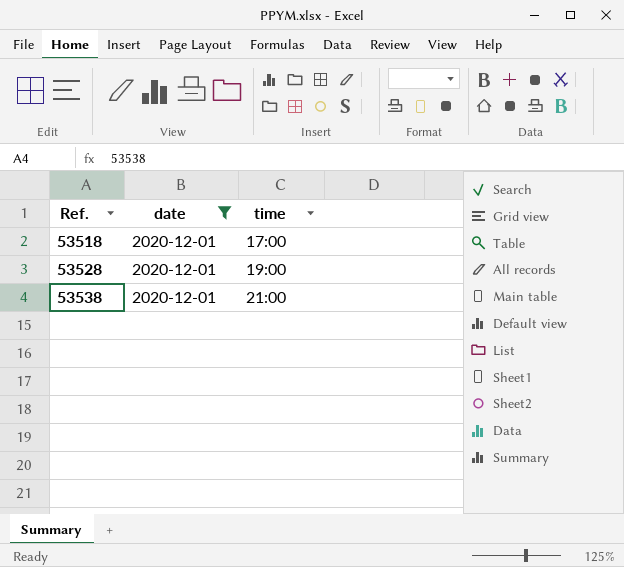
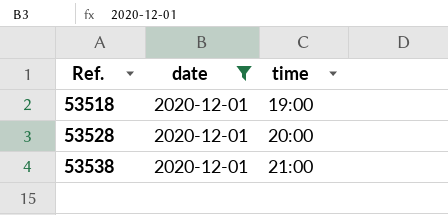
53518 | time: 17:00 -> 19:00
53528 | time: 19:00 -> 20:00

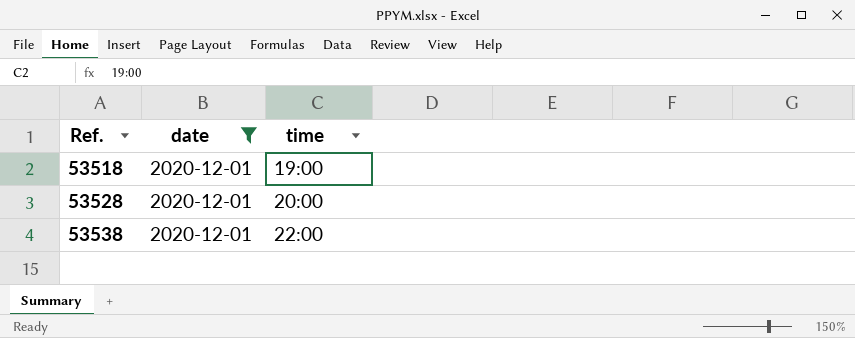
53538 | time: 21:00 -> 22:00

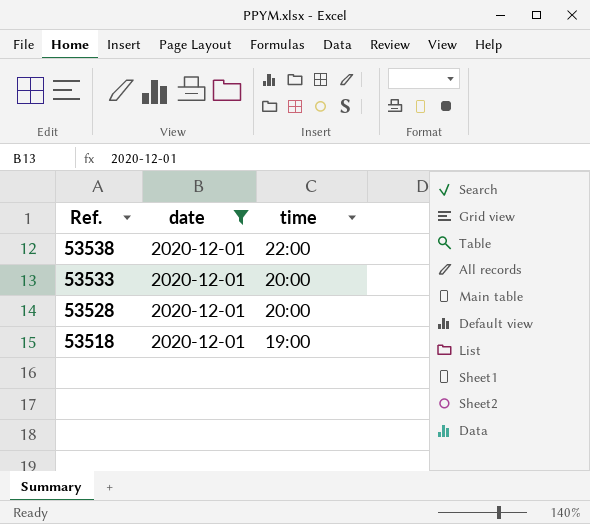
row order: Ref. ascending -> Ref. descending
row 53533: none -> 2020-12-01 | 20:00

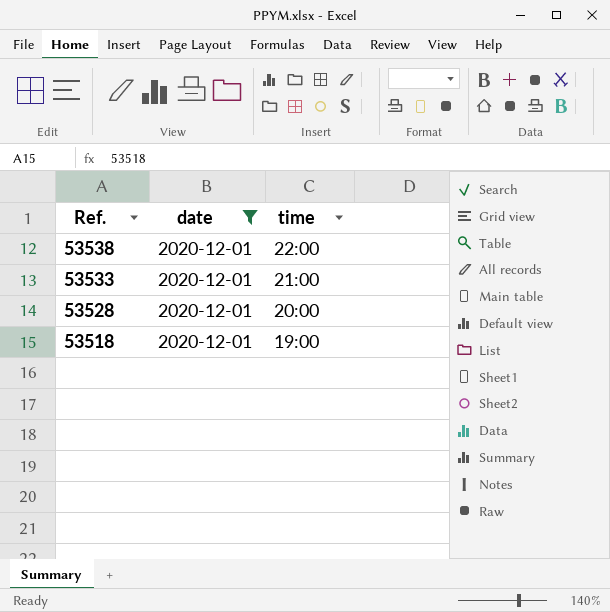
53533 | time: 20:00 -> 21:00

